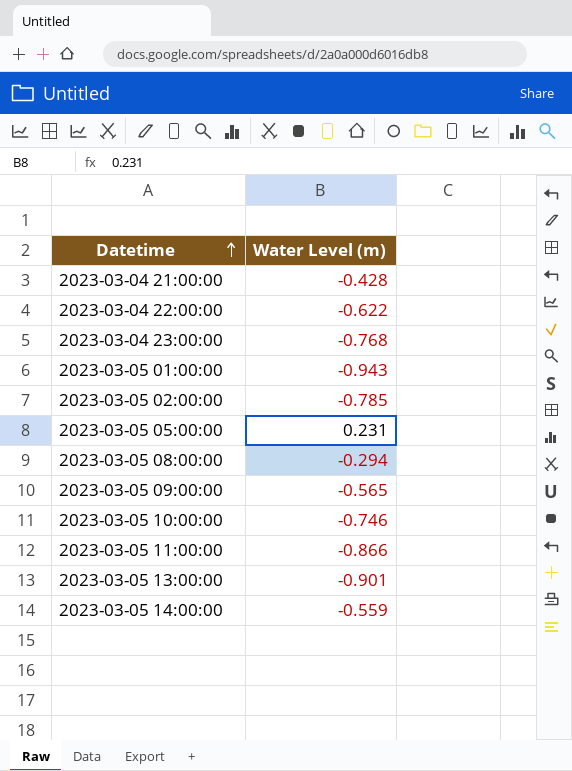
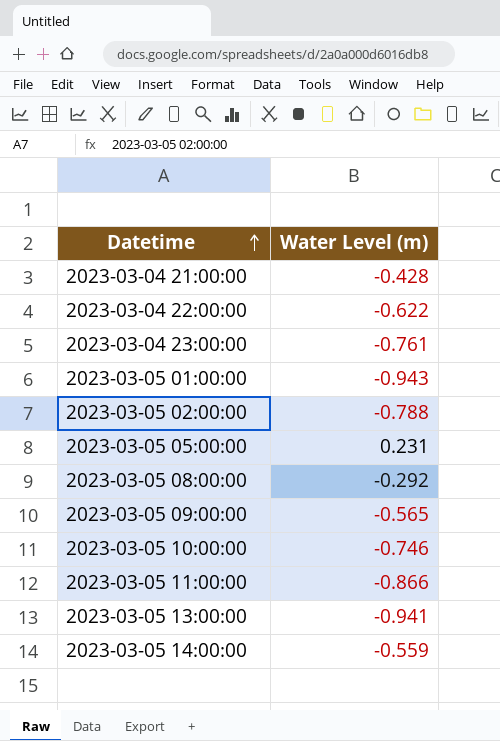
2023-03-04 23:00:00 | Water Level (m): -0.768 -> -0.761
2023-03-05 02:00:00 | Water Level (m): -0.785 -> -0.788
2023-03-05 08:00:00 | Water Level (m): -0.294 -> -0.292
2023-03-05 13:00:00 | Water Level (m): -0.901 -> -0.941

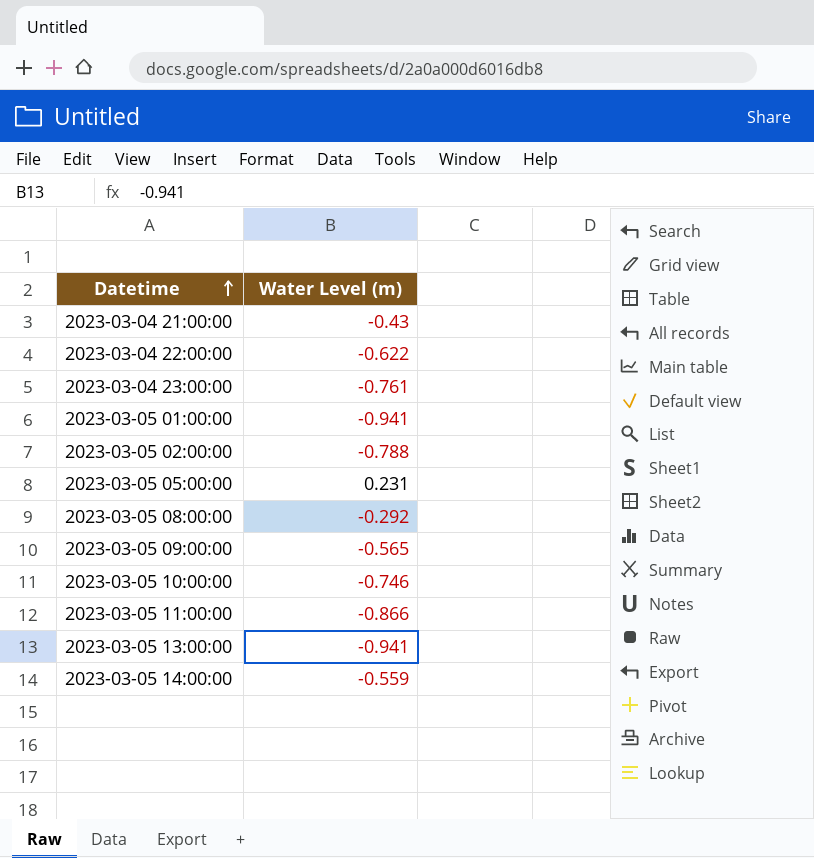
2023-03-04 21:00:00 | Water Level (m): -0.428 -> -0.43
2023-03-05 01:00:00 | Water Level (m): -0.943 -> -0.941

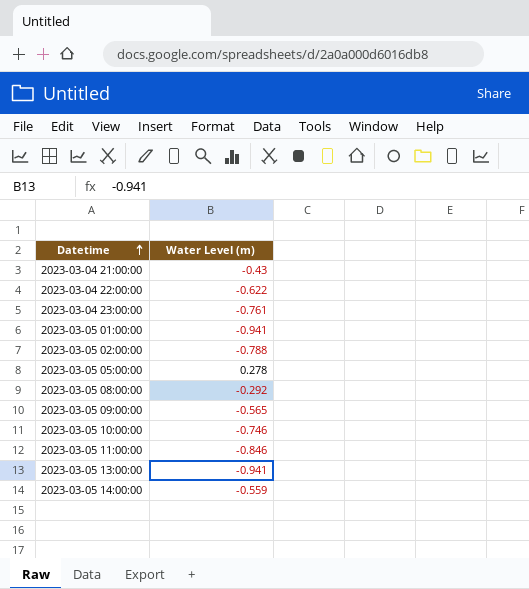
2023-03-05 05:00:00 | Water Level (m): 0.231 -> 0.278
2023-03-05 11:00:00 | Water Level (m): -0.866 -> -0.846

